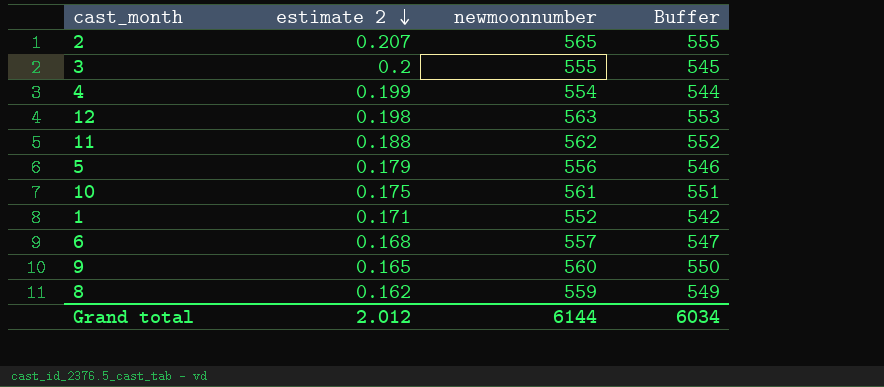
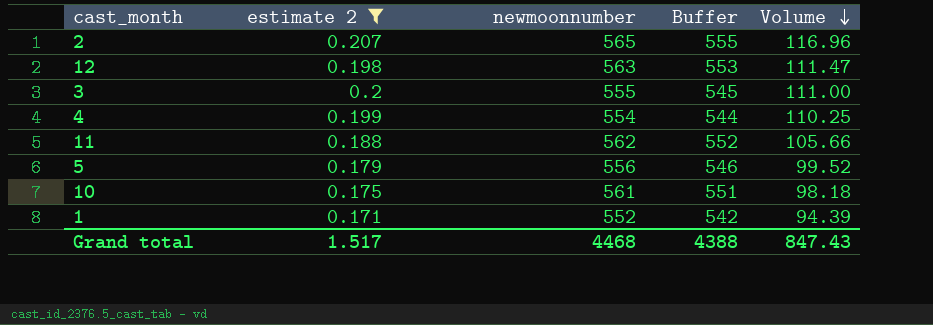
filter: none -> estimate 2 >= 0.171
row order: estimate 2 descending -> Volume descending
column Volume | formula: none -> [estimate 2] * [newmoonnumber]
Grand total | estimate 2: 2.012 -> 1.517
Grand total | newmoonnumber: 6144 -> 4468
Grand total | Buffer: 6034 -> 4388

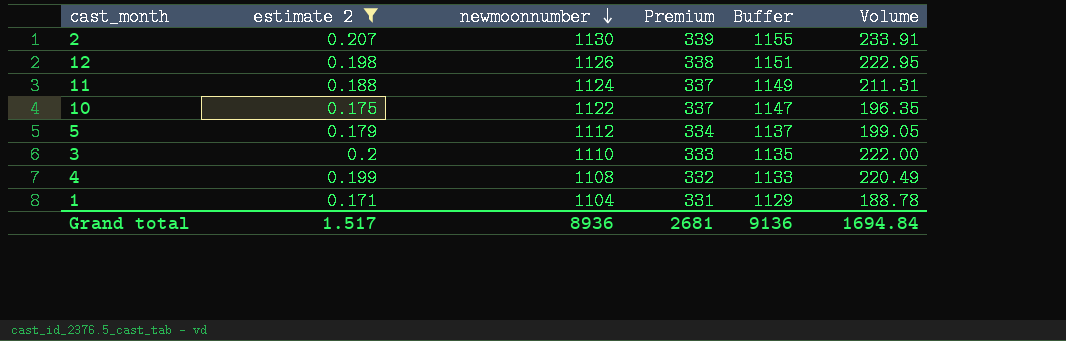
row order: Volume descending -> newmoonnumber descending
column Premium | formula: none -> [newmoonnumber] * 0.3
column Buffer | formula: [newmoonnumber] - 10 -> [newmoonnumber] + 25
2 | newmoonnumber: 565 -> 1130
2 | Volume: 116.96 -> 233.91
12 | newmoonnumber: 563 -> 1126
12 | Volume: 111.47 -> 222.95
11 | newmoonnumber: 562 -> 1124
11 | Volume: 105.66 -> 211.31
10 | newmoonnumber: 561 -> 1122
10 | Volume: 98.18 -> 196.35
5 | newmoonnumber: 556 -> 1112
5 | Volume: 99.52 -> 199.05
3 | newmoonnumber: 555 -> 1110
3 | Volume: 111.00 -> 222.00
4 | newmoonnumber: 554 -> 1108
4 | Volume: 110.25 -> 220.49
1 | newmoonnumber: 552 -> 1104
1 | Volume: 94.39 -> 188.78
Grand total | newmoonnumber: 4468 -> 8936
Grand total | Buffer: 4388 -> 9136
Grand total | Volume: 847.43 -> 1694.84

